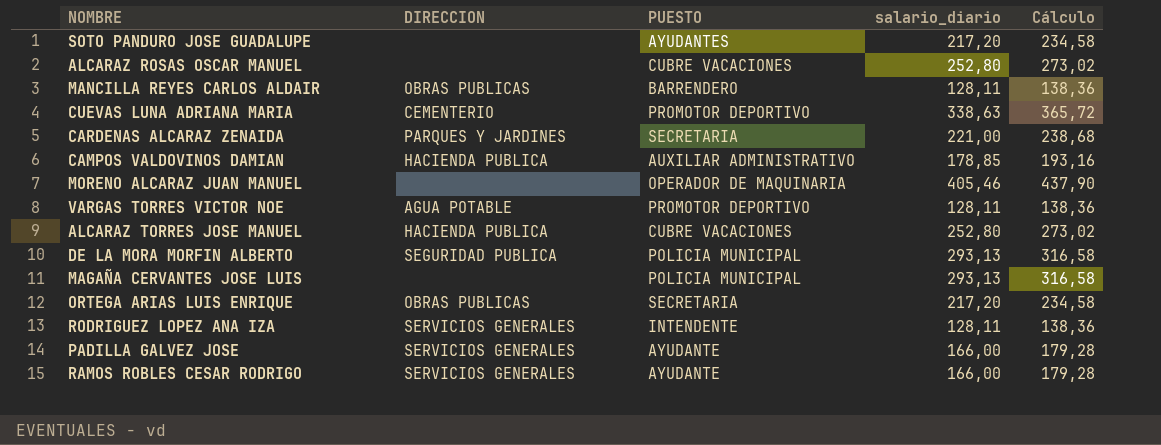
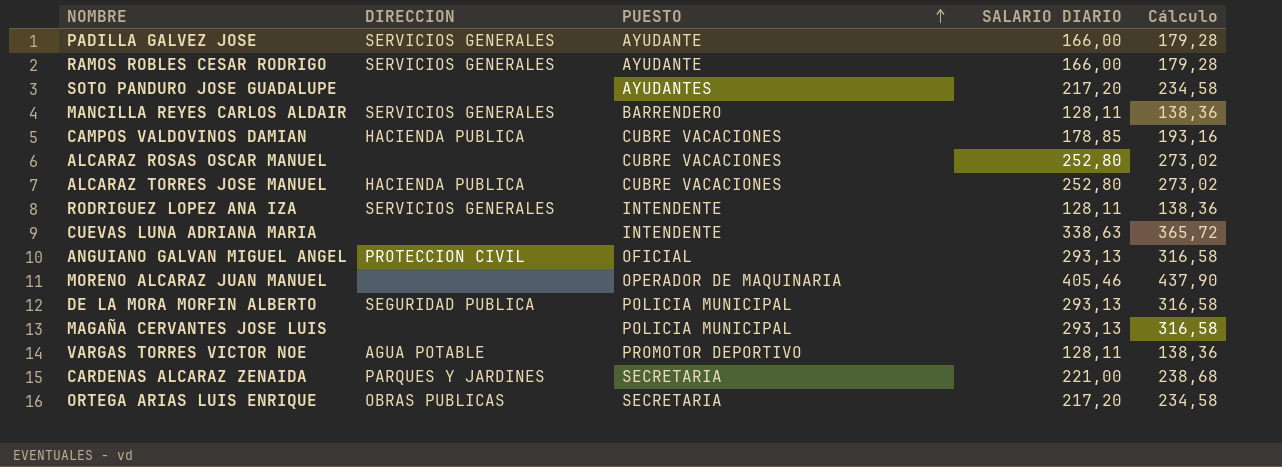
row order: none -> PUESTO ascending
column name: salario_diario -> SALARIO DIARIO
MANCILLA REYES CARLOS ALDAIR | DIRECCION: OBRAS PUBLICAS -> SERVICIOS GENERALES
CAMPOS VALDOVINOS DAMIAN | PUESTO: AUXILIAR ADMINISTRATIVO -> CUBRE VACACIONES
CUEVAS LUNA ADRIANA MARIA | DIRECCION: CEMENTERIO -> none
CUEVAS LUNA ADRIANA MARIA | PUESTO: PROMOTOR DEPORTIVO -> INTENDENTE
row ANGUIANO GALVAN MIGUEL ANGEL: none -> PROTECCION CIVIL | OFICIAL | 293,13 | 316,58

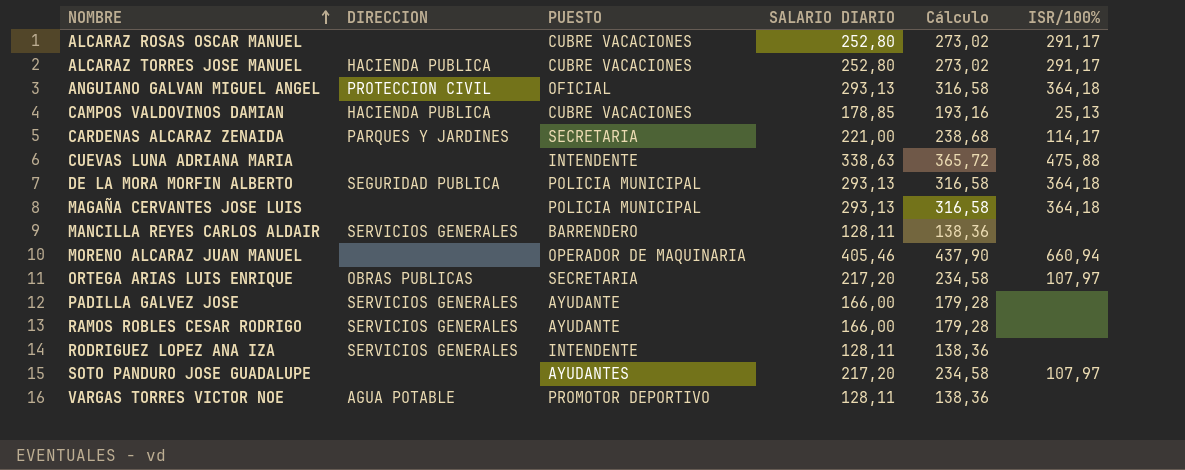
row order: PUESTO ascending -> NOMBRE ascending
column ISR/100% | position: none -> 6

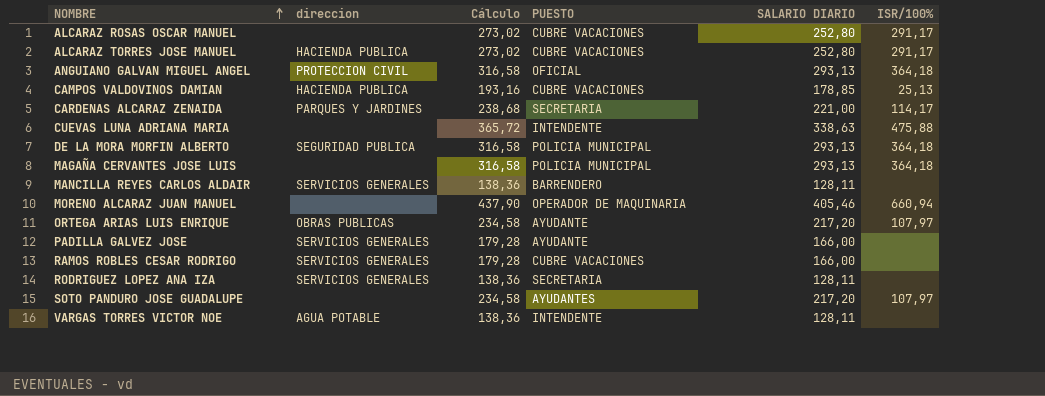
column name: DIRECCION -> direccion
column Cálculo | position: 5 -> 3
ORTEGA ARIAS LUIS ENRIQUE | PUESTO: SECRETARIA -> AYUDANTE
RAMOS ROBLES CESAR RODRIGO | PUESTO: AYUDANTE -> CUBRE VACACIONES
RODRIGUEZ LOPEZ ANA IZA | PUESTO: INTENDENTE -> SECRETARIA
VARGAS TORRES VICTOR NOE | PUESTO: PROMOTOR DEPORTIVO -> INTENDENTE

